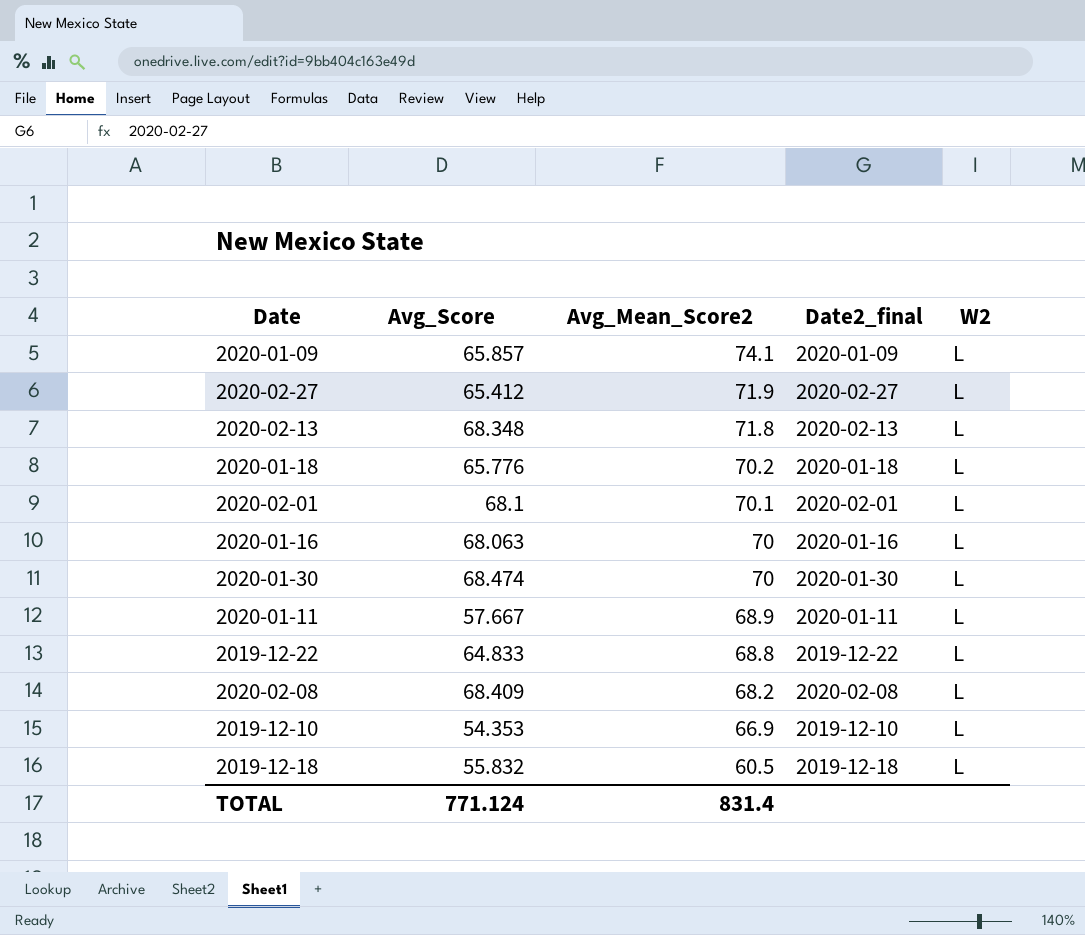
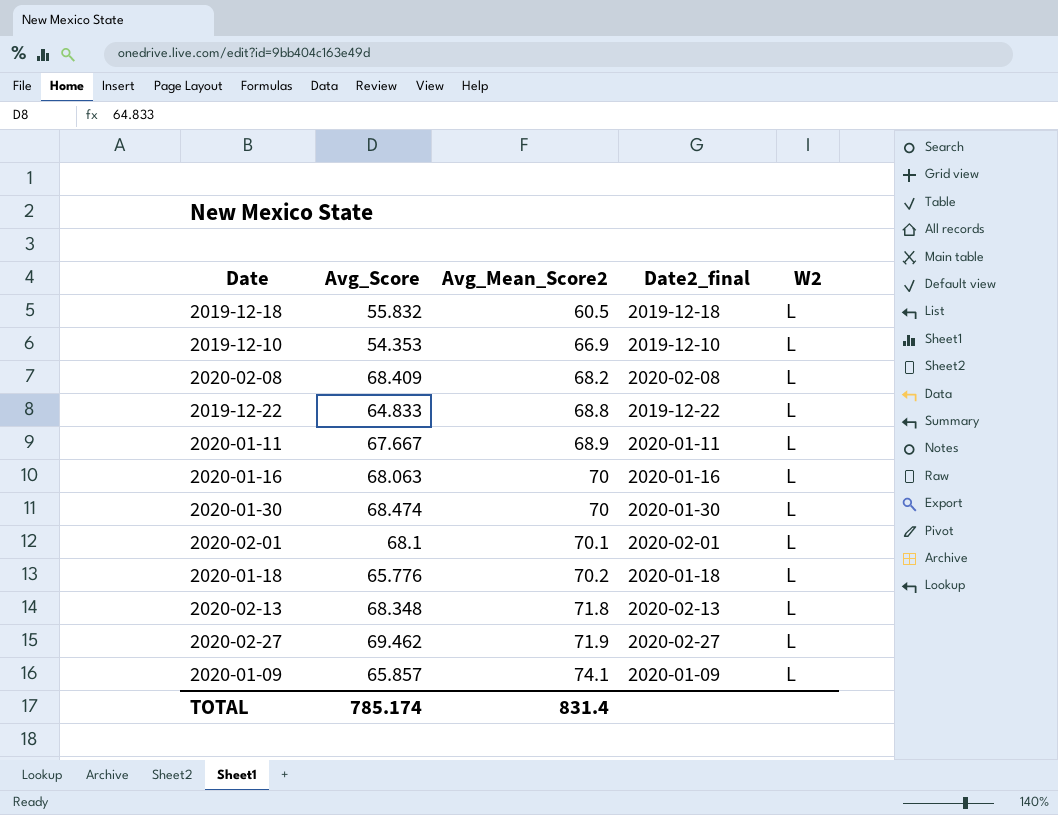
row order: Avg_Mean_Score2 descending -> Avg_Mean_Score2 ascending
2020-01-11 | Avg_Score: 57.667 -> 67.667
2020-02-27 | Avg_Score: 65.412 -> 69.462
TOTAL | Avg_Score: 771.124 -> 785.174

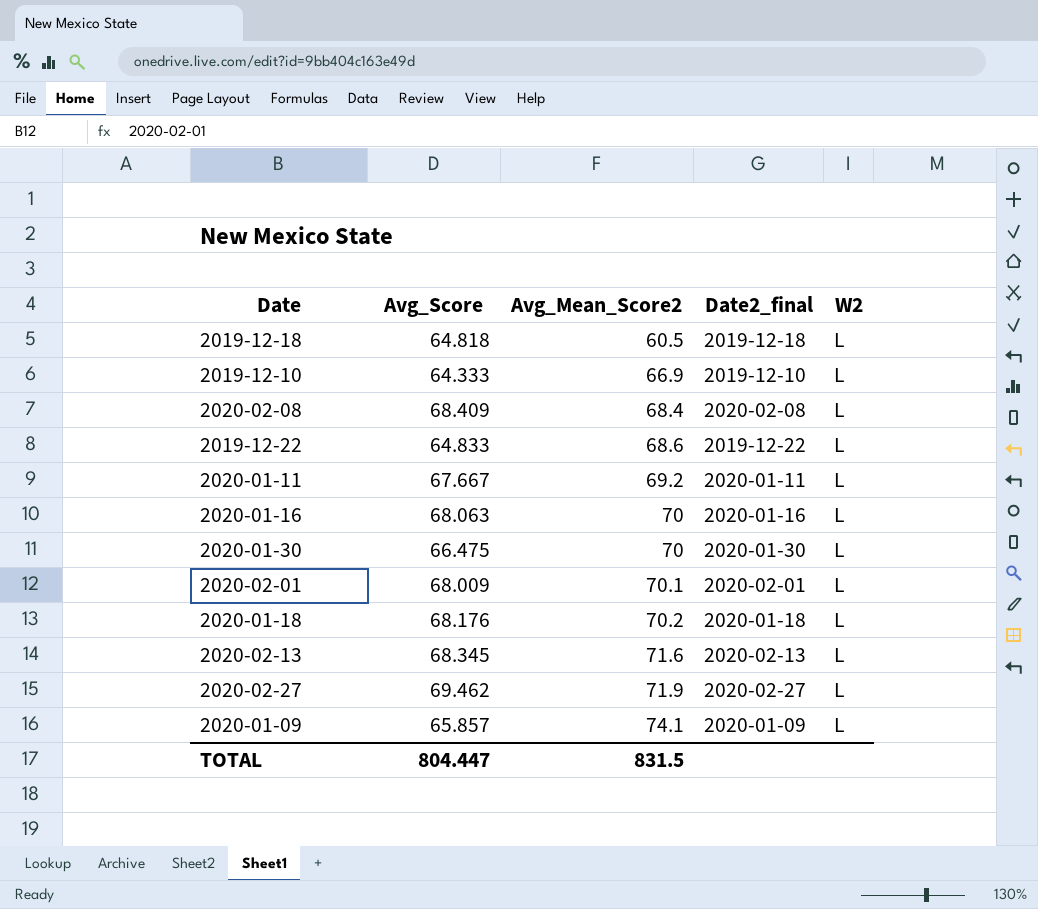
2019-12-18 | Avg_Score: 55.832 -> 64.818
2019-12-10 | Avg_Score: 54.353 -> 64.333
2020-02-08 | Avg_Mean_Score2: 68.2 -> 68.4
2019-12-22 | Avg_Mean_Score2: 68.8 -> 68.6
2020-01-11 | Avg_Mean_Score2: 68.9 -> 69.2
2020-01-30 | Avg_Score: 68.474 -> 66.475
2020-02-01 | Avg_Score: 68.1 -> 68.009
2020-01-18 | Avg_Score: 65.776 -> 68.176
2020-02-13 | Avg_Score: 68.348 -> 68.345
2020-02-13 | Avg_Mean_Score2: 71.8 -> 71.6
TOTAL | Avg_Score: 785.174 -> 804.447
TOTAL | Avg_Mean_Score2: 831.4 -> 831.5

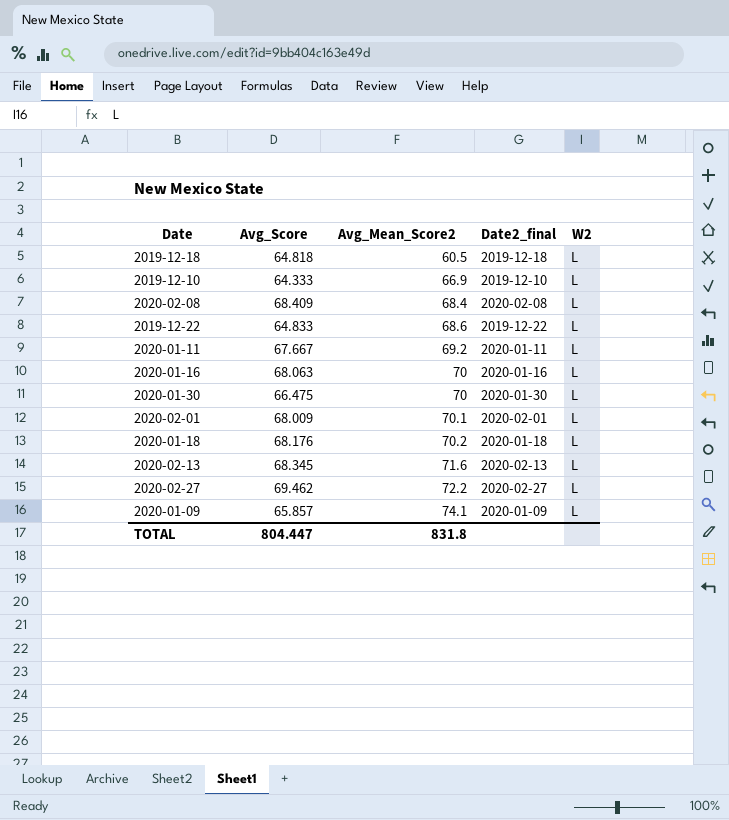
2020-02-27 | Avg_Mean_Score2: 71.9 -> 72.2
TOTAL | Avg_Mean_Score2: 831.5 -> 831.8

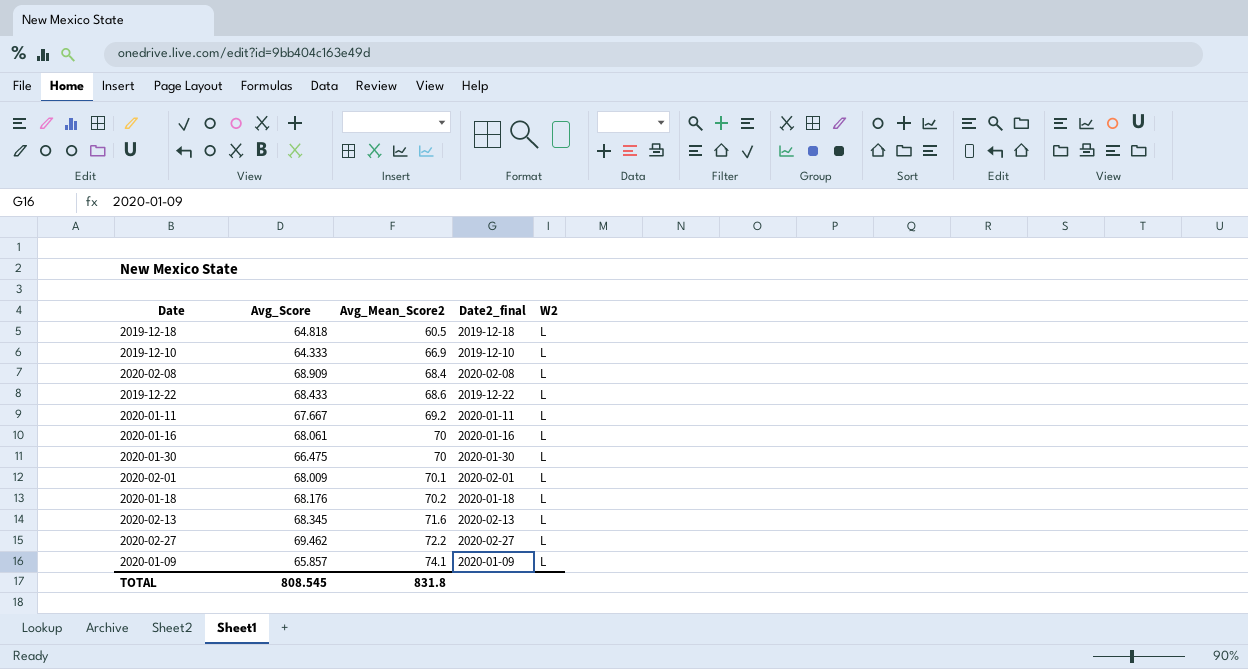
2020-02-08 | Avg_Score: 68.409 -> 68.909
2019-12-22 | Avg_Score: 64.833 -> 68.433
2020-01-16 | Avg_Score: 68.063 -> 68.061
TOTAL | Avg_Score: 804.447 -> 808.545

